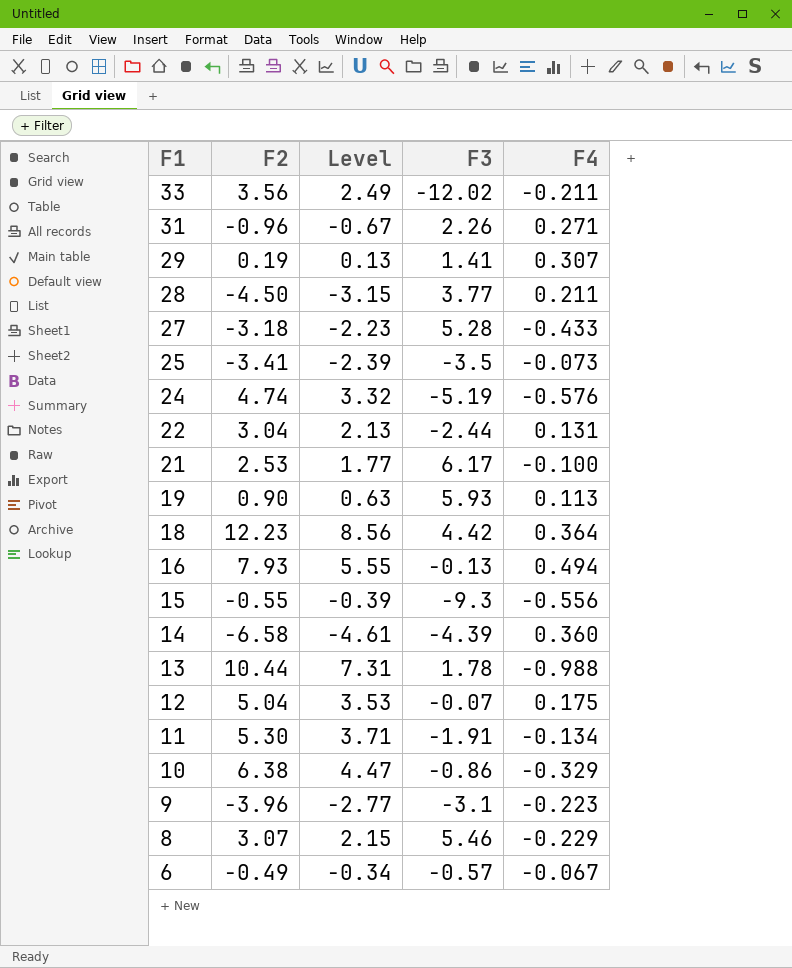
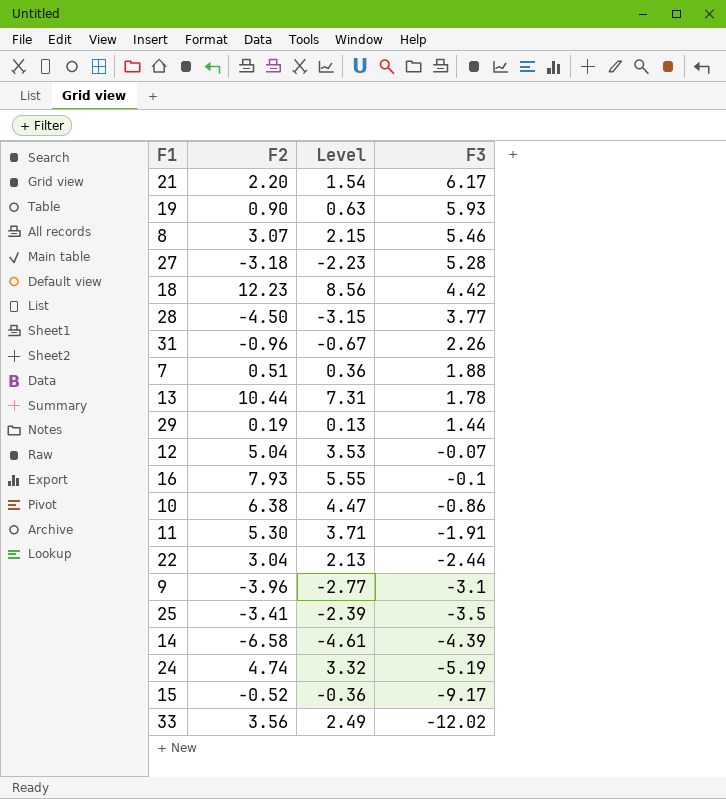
row order: F1 descending -> F3 descending
column F4 | position: 5 -> none
row 6: -0.49 | -0.34 | -0.57 | -0.067 -> none
21 | F2: 2.53 -> 2.20
21 | Level: 1.77 -> 1.54
row 7: none -> 0.51 | 0.36 | 1.88
29 | F3: 1.41 -> 1.44
16 | F3: -0.13 -> -0.1
15 | F2: -0.55 -> -0.52
15 | Level: -0.39 -> -0.36
15 | F3: -9.3 -> -9.17

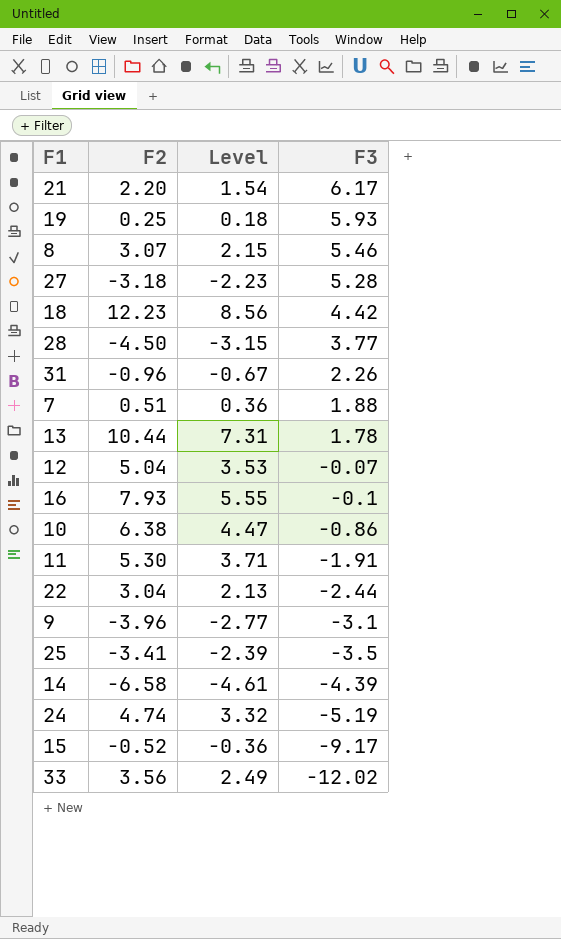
row 29: 0.19 | 0.13 | 1.44 -> none
19 | F2: 0.90 -> 0.25
19 | Level: 0.63 -> 0.18

